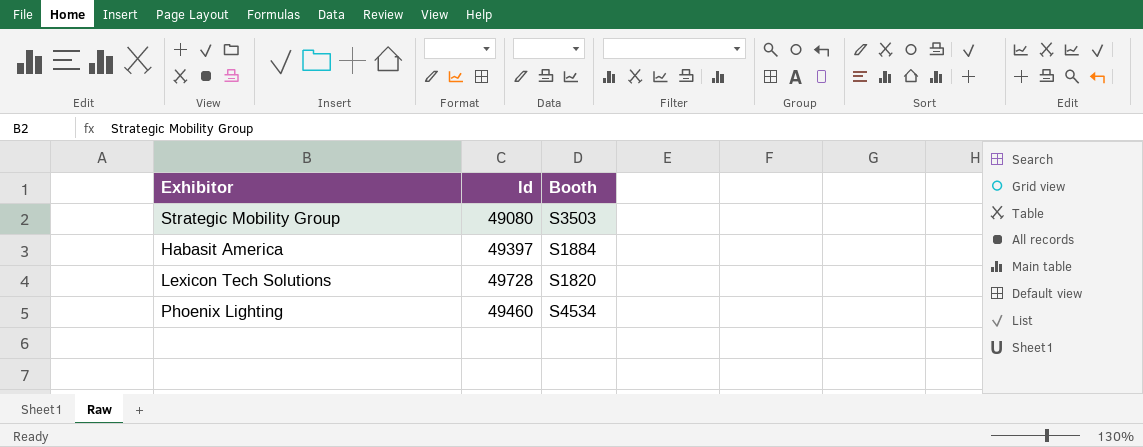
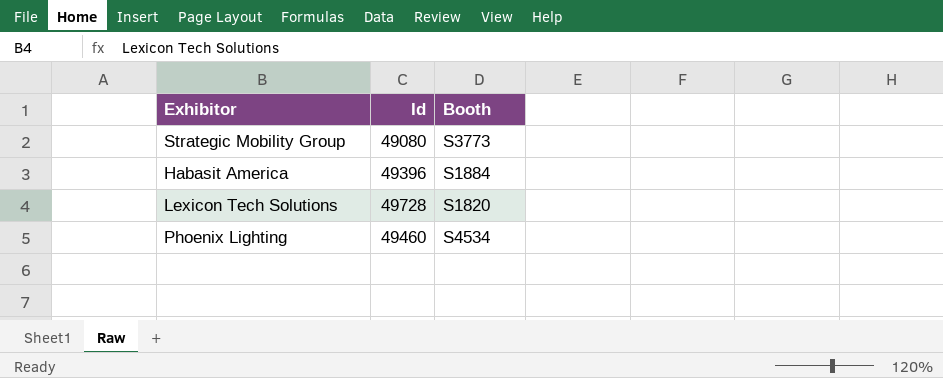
Strategic Mobility Group | Booth: S3503 -> S3773
Habasit America | Id: 49397 -> 49396

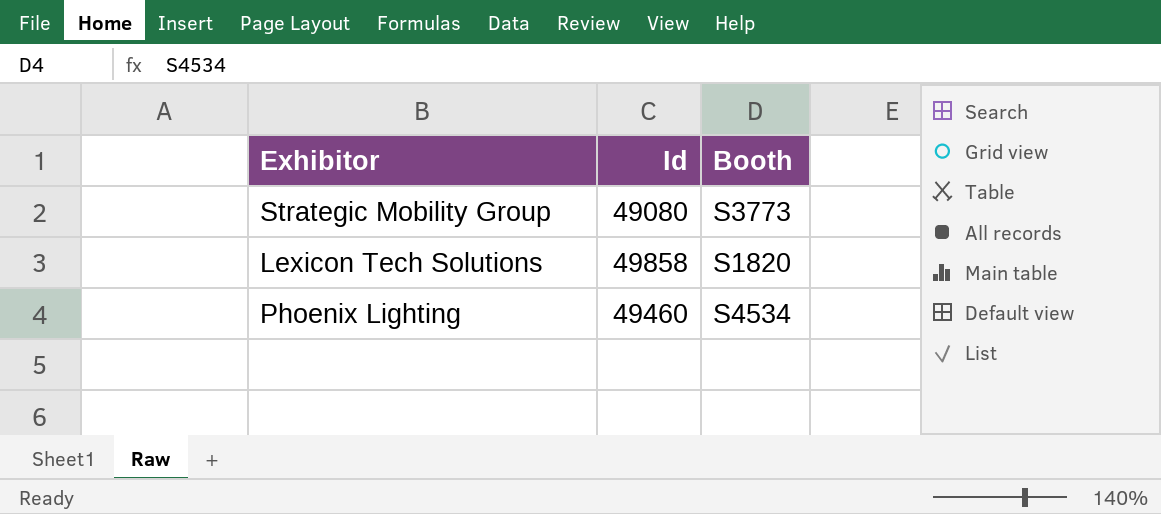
row Habasit America: 49396 | S1884 -> none
Lexicon Tech Solutions | Id: 49728 -> 49858

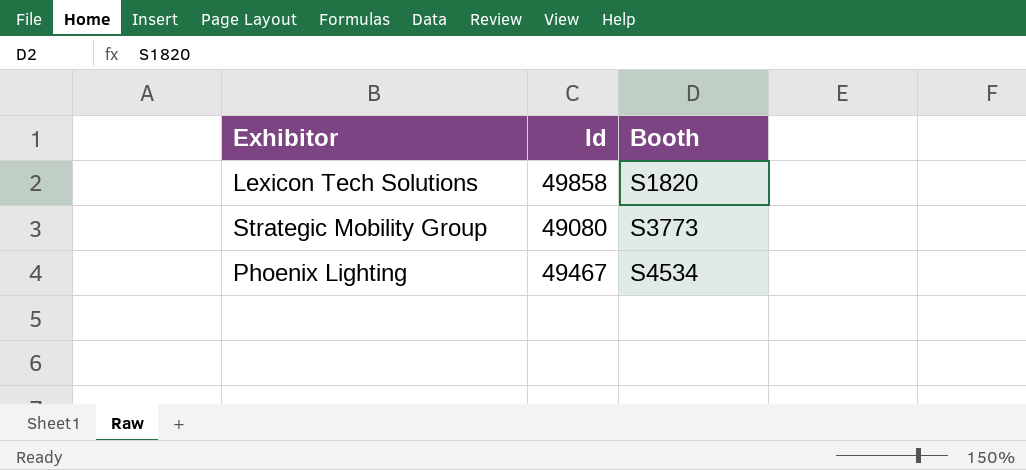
row order: none -> Booth ascending
Phoenix Lighting | Id: 49460 -> 49467

